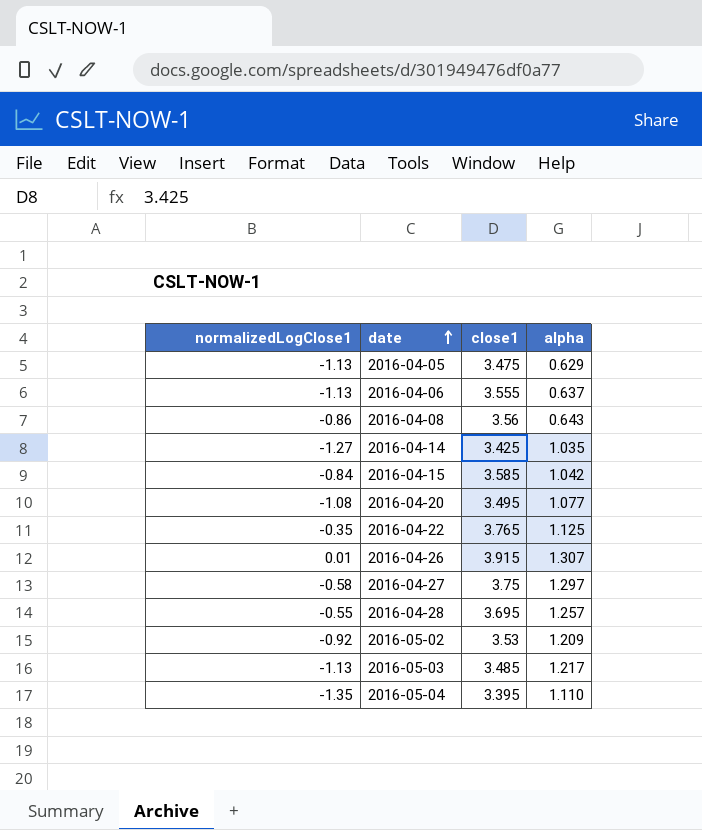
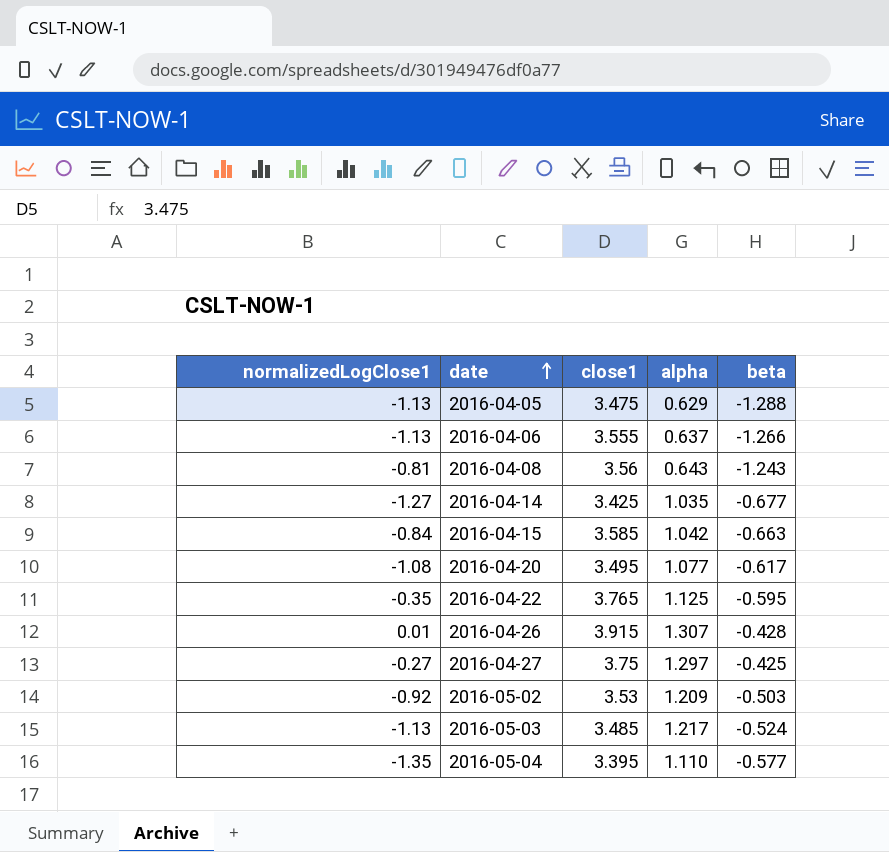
column beta | position: none -> 5
row 2016-04-28: -0.55 | 3.695 | 1.257 -> none
2016-04-08 | normalizedLogClose1: -0.86 -> -0.81
2016-04-27 | normalizedLogClose1: -0.58 -> -0.27

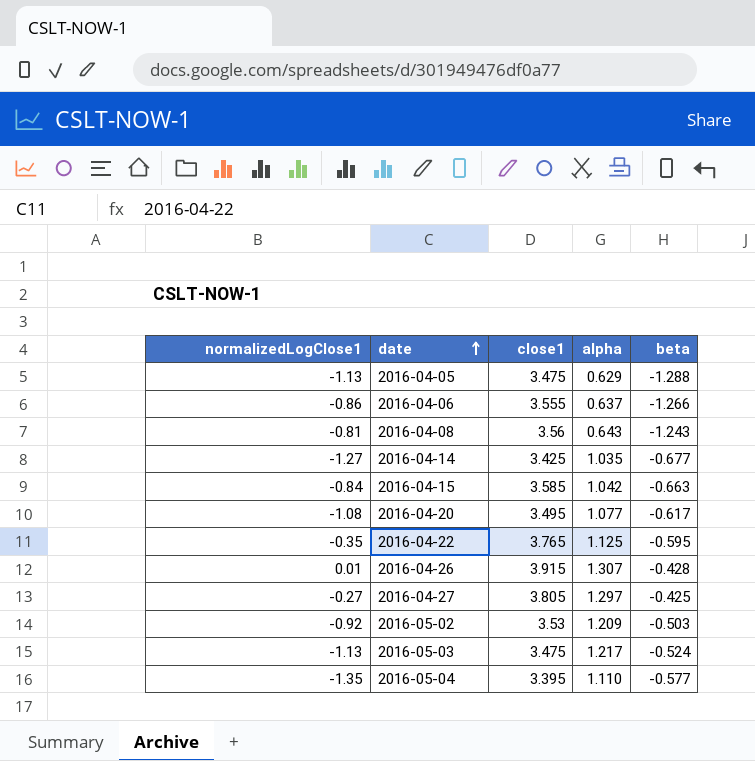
2016-04-06 | normalizedLogClose1: -1.13 -> -0.86
2016-04-27 | close1: 3.75 -> 3.805
2016-05-03 | close1: 3.485 -> 3.475

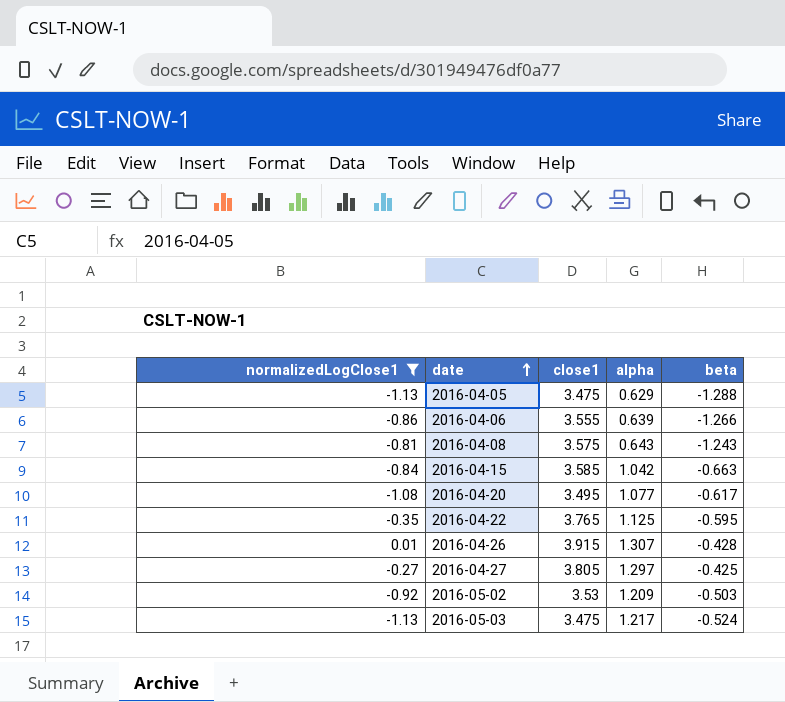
filter: none -> normalizedLogClose1 >= -1.13
2016-04-06 | alpha: 0.637 -> 0.639
2016-04-08 | close1: 3.56 -> 3.575

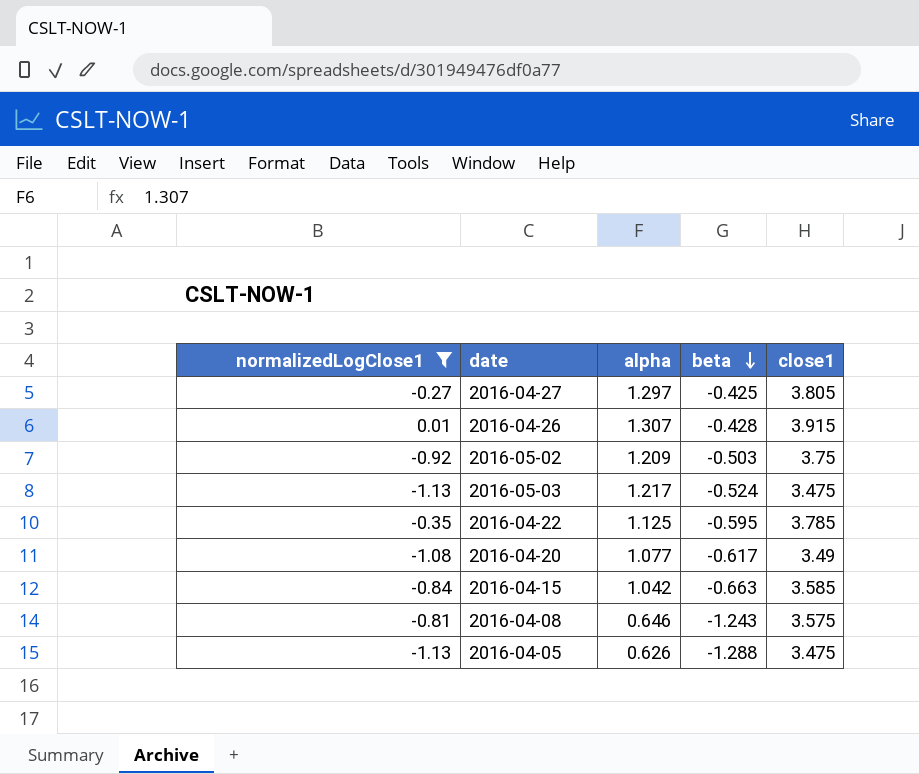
row order: date ascending -> beta descending
column close1 | position: 3 -> 5
row 2016-04-06: -0.86 | 3.555 | 0.639 | -1.266 -> none
2016-05-02 | close1: 3.53 -> 3.75
2016-04-22 | close1: 3.765 -> 3.785
2016-04-20 | close1: 3.495 -> 3.49
2016-04-08 | alpha: 0.643 -> 0.646
2016-04-05 | alpha: 0.629 -> 0.626

